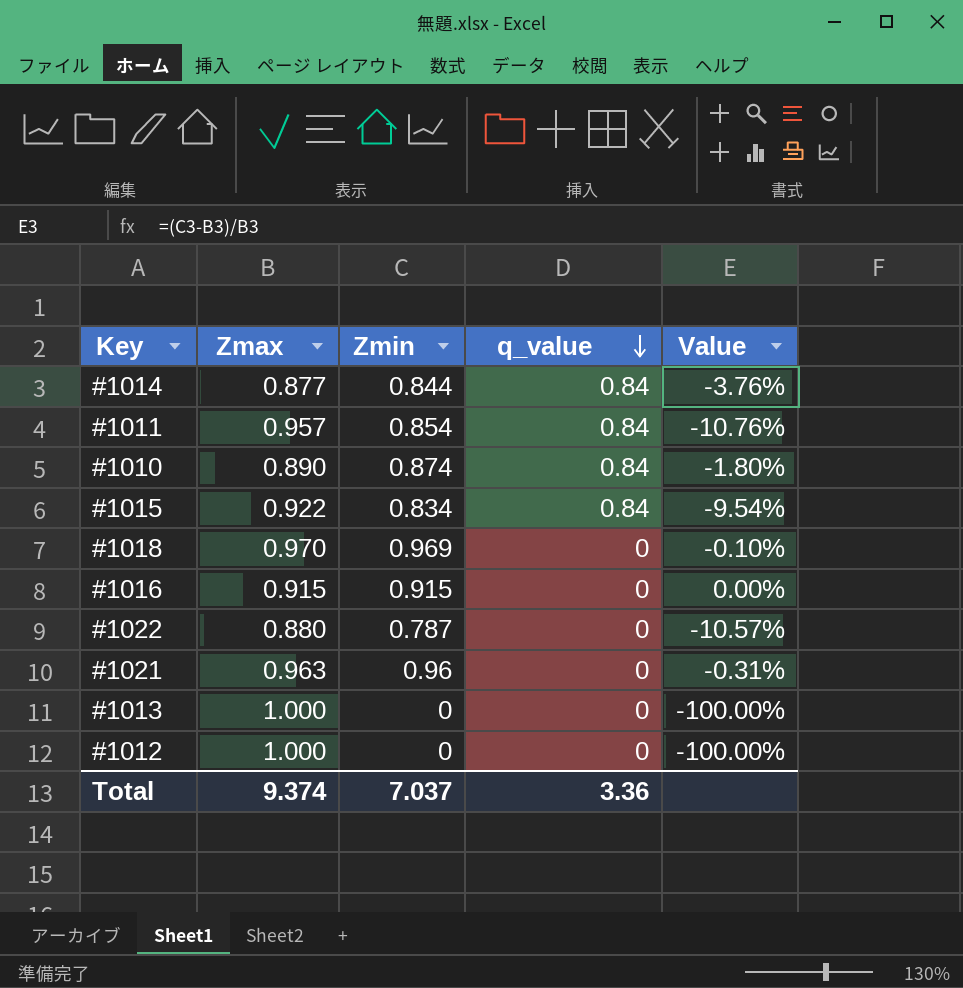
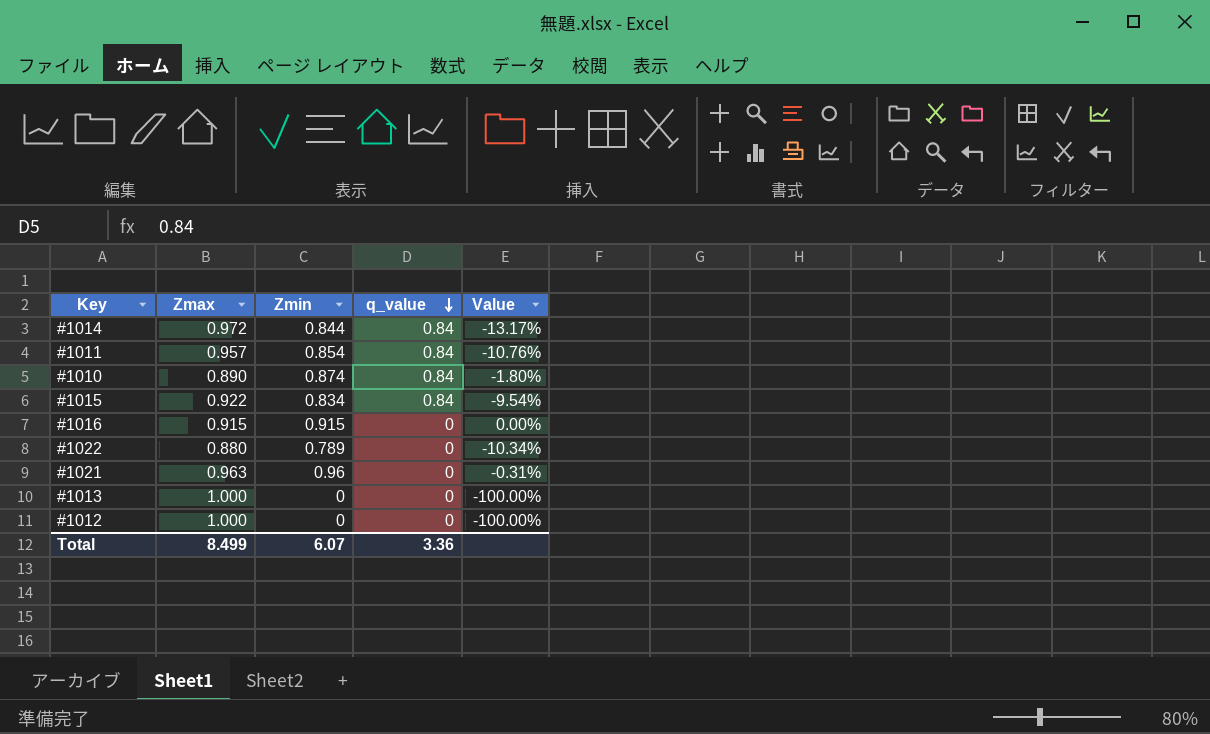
row #1018: 0.970 | 0.969 | 0 | -0.10% -> none
#1014 | Zmax: 0.877 -> 0.972
#1014 | Value: -3.76% -> -13.17%
#1022 | Zmin: 0.787 -> 0.789
#1022 | Value: -10.57% -> -10.34%
Total | Zmax: 9.374 -> 8.499
Total | Zmin: 7.037 -> 6.07

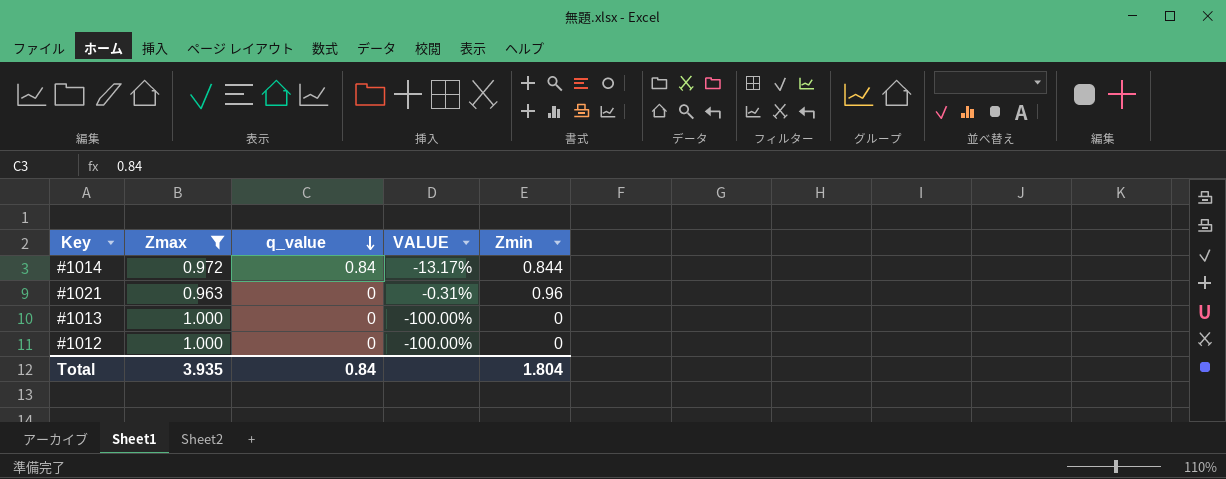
filter: none -> Zmax >= 0.963
column name: Value -> VALUE
column Zmin | position: 3 -> 5
Total | Zmax: 8.499 -> 3.935
Total | q_value: 3.36 -> 0.84
Total | Zmin: 6.07 -> 1.804

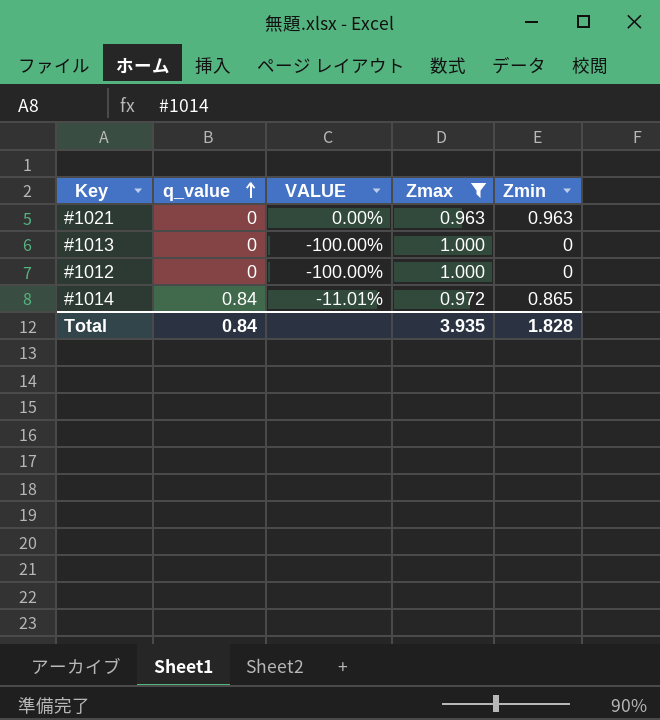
row order: q_value descending -> q_value ascending
column Zmax | position: 2 -> 4
#1021 | VALUE: -0.31% -> 0.00%
#1021 | Zmin: 0.96 -> 0.963
#1014 | VALUE: -13.17% -> -11.01%
#1014 | Zmin: 0.844 -> 0.865
Total | Zmin: 1.804 -> 1.828

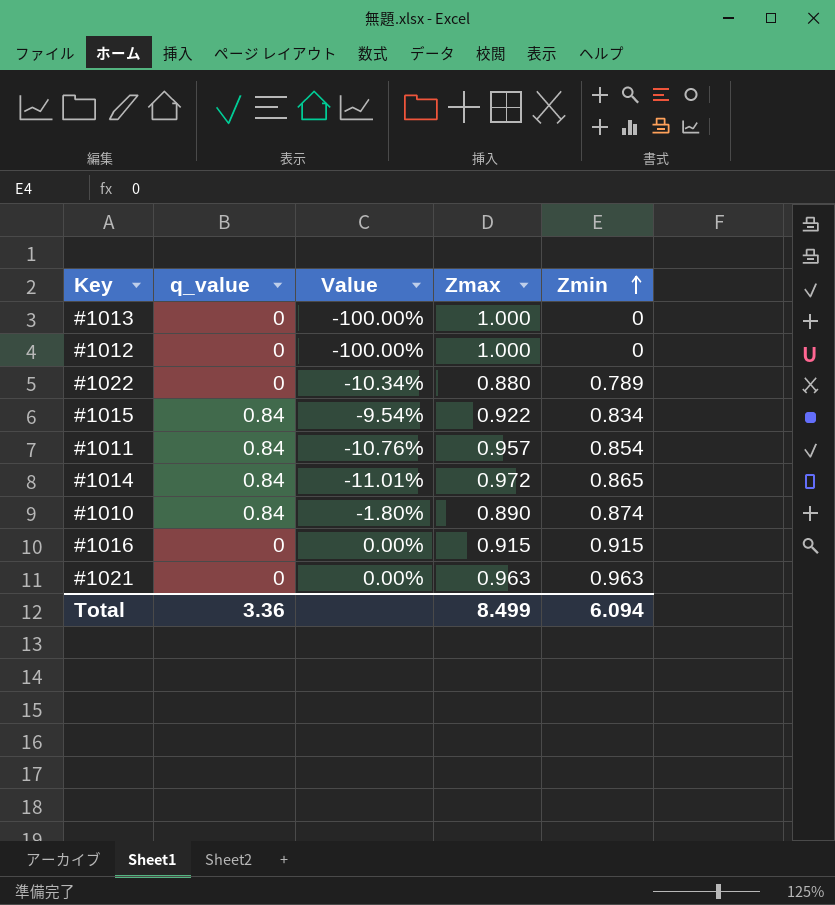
filter: Zmax >= 0.963 -> none
row order: q_value ascending -> Zmin ascending
column name: VALUE -> Value
Total | q_value: 0.84 -> 3.36
Total | Zmax: 3.935 -> 8.499
Total | Zmin: 1.828 -> 6.094

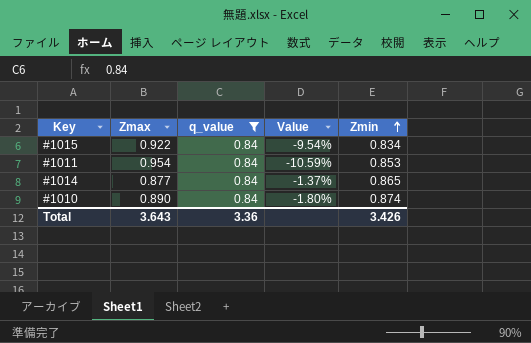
filter: none -> q_value = 0.84
column Zmax | position: 4 -> 2
#1011 | Zmax: 0.957 -> 0.954
#1011 | Value: -10.76% -> -10.59%
#1011 | Zmin: 0.854 -> 0.853
#1014 | Zmax: 0.972 -> 0.877
#1014 | Value: -11.01% -> -1.37%
Total | Zmax: 8.499 -> 3.643
Total | Zmin: 6.094 -> 3.426

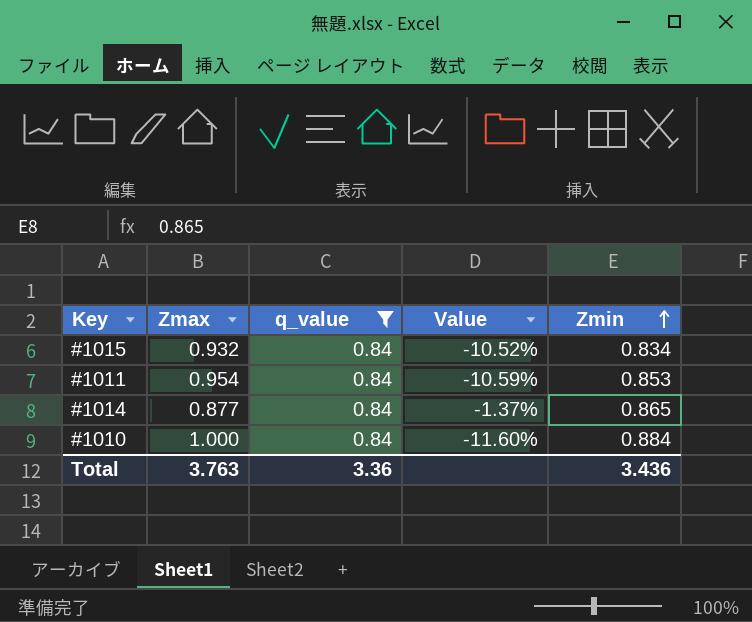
#1015 | Zmax: 0.922 -> 0.932
#1015 | Value: -9.54% -> -10.52%
#1010 | Zmax: 0.890 -> 1.000
#1010 | Value: -1.80% -> -11.60%
#1010 | Zmin: 0.874 -> 0.884
Total | Zmax: 3.643 -> 3.763
Total | Zmin: 3.426 -> 3.436

